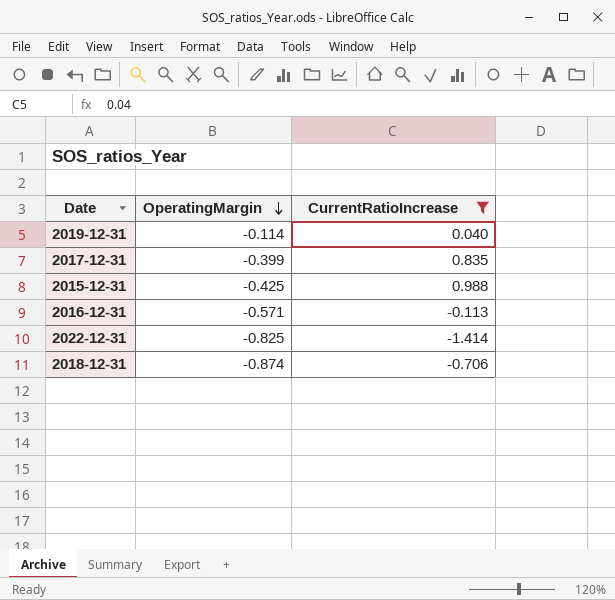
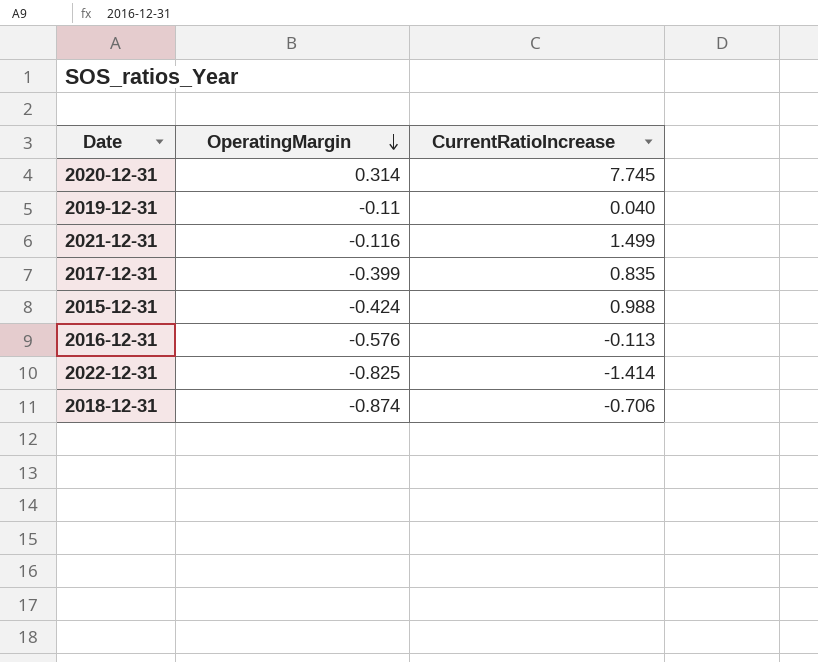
filter: CurrentRatioIncrease <= 0.988 -> none
2019-12-31 | OperatingMargin: -0.114 -> -0.11
2015-12-31 | OperatingMargin: -0.425 -> -0.424
2016-12-31 | OperatingMargin: -0.571 -> -0.576

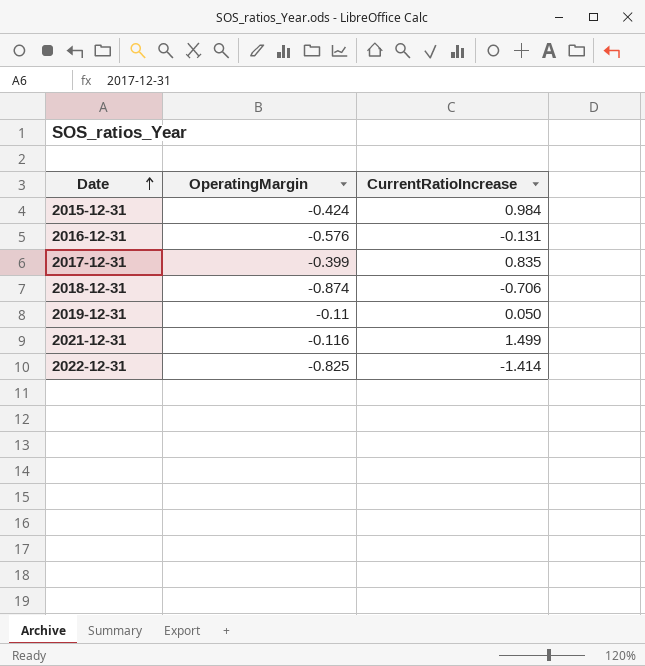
row order: OperatingMargin descending -> Date ascending
row 2020-12-31: 0.314 | 7.745 -> none
2015-12-31 | CurrentRatioIncrease: 0.988 -> 0.984
2016-12-31 | CurrentRatioIncrease: -0.113 -> -0.131
2019-12-31 | CurrentRatioIncrease: 0.040 -> 0.050

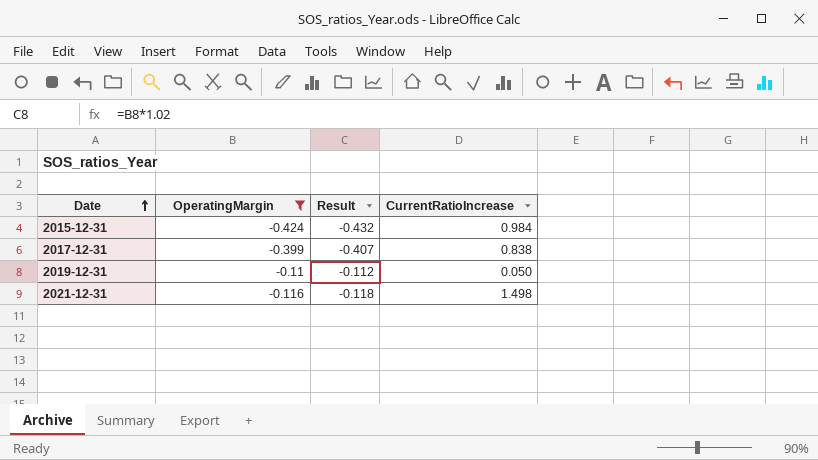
filter: none -> OperatingMargin >= -0.424
column Result | formula: none -> [OperatingMargin] * 1.02
2017-12-31 | CurrentRatioIncrease: 0.835 -> 0.838
2021-12-31 | CurrentRatioIncrease: 1.499 -> 1.498

